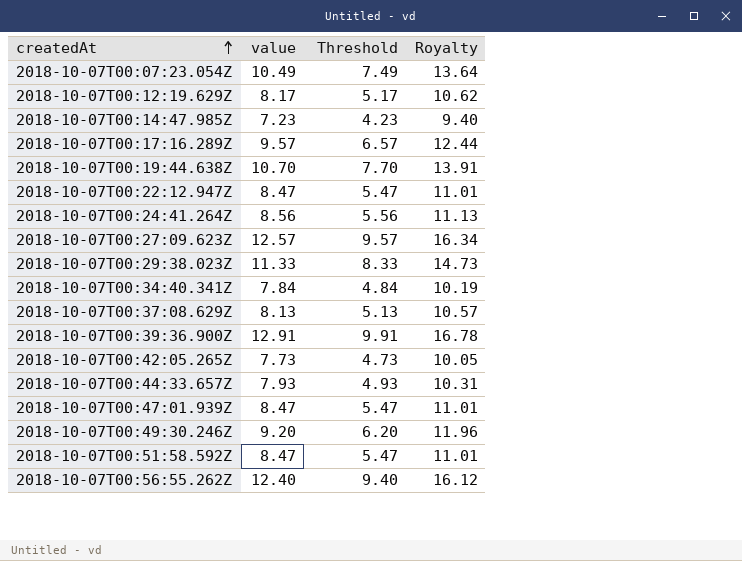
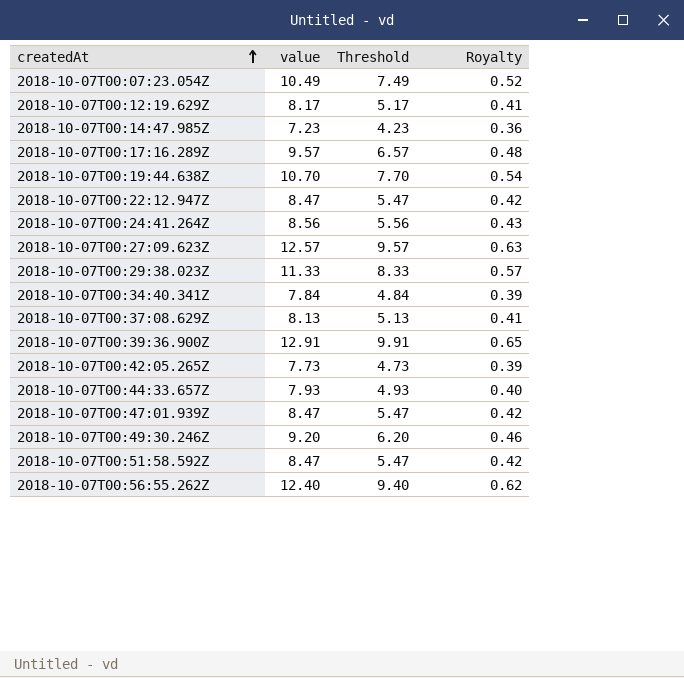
column Royalty | formula: [value] * 1.3 -> [value] * 0.05

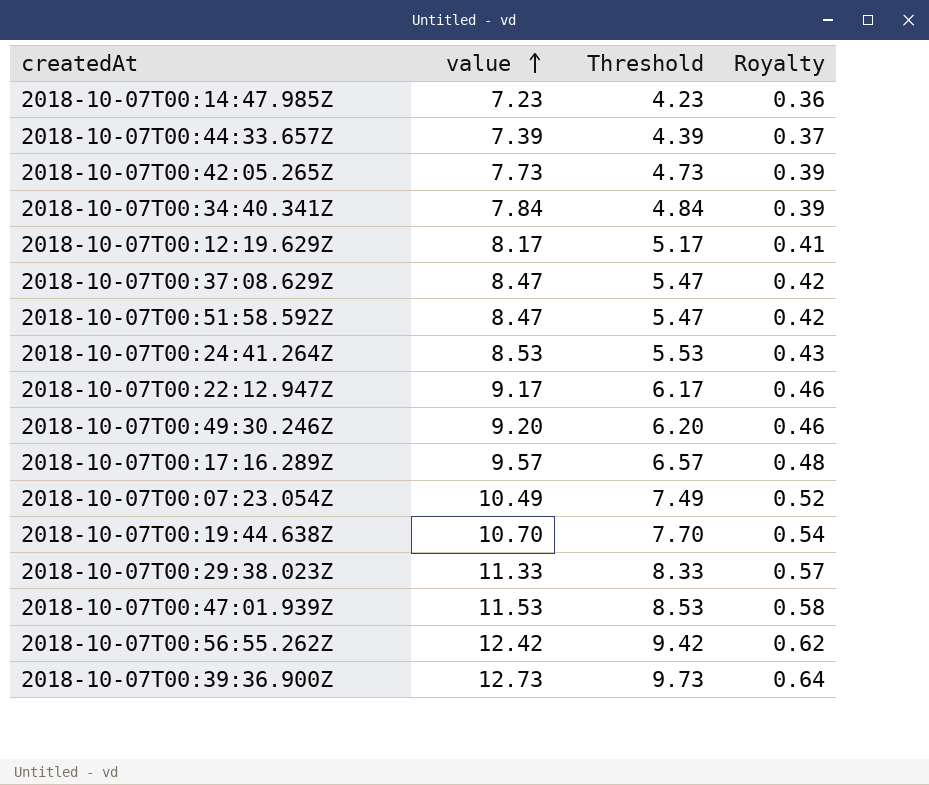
row order: createdAt ascending -> value ascending
row 2018-10-07T00:27:09.623Z: 12.57 | 9.57 | 0.63 -> none
2018-10-07T00:44:33.657Z | value: 7.93 -> 7.39
2018-10-07T00:44:33.657Z | Threshold: 4.93 -> 4.39
2018-10-07T00:44:33.657Z | Royalty: 0.40 -> 0.37
2018-10-07T00:37:08.629Z | value: 8.13 -> 8.47
2018-10-07T00:37:08.629Z | Threshold: 5.13 -> 5.47
2018-10-07T00:37:08.629Z | Royalty: 0.41 -> 0.42
2018-10-07T00:24:41.264Z | value: 8.56 -> 8.53
2018-10-07T00:24:41.264Z | Threshold: 5.56 -> 5.53
2018-10-07T00:22:12.947Z | value: 8.47 -> 9.17
2018-10-07T00:22:12.947Z | Threshold: 5.47 -> 6.17
2018-10-07T00:22:12.947Z | Royalty: 0.42 -> 0.46
2018-10-07T00:47:01.939Z | value: 8.47 -> 11.53
2018-10-07T00:47:01.939Z | Threshold: 5.47 -> 8.53
2018-10-07T00:47:01.939Z | Royalty: 0.42 -> 0.58
2018-10-07T00:56:55.262Z | value: 12.40 -> 12.42
2018-10-07T00:56:55.262Z | Threshold: 9.40 -> 9.42
2018-10-07T00:39:36.900Z | value: 12.91 -> 12.73
2018-10-07T00:39:36.900Z | Threshold: 9.91 -> 9.73
2018-10-07T00:39:36.900Z | Royalty: 0.65 -> 0.64

